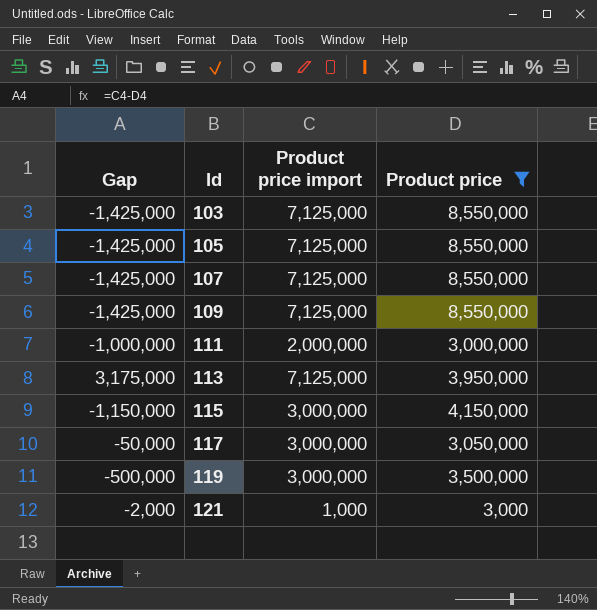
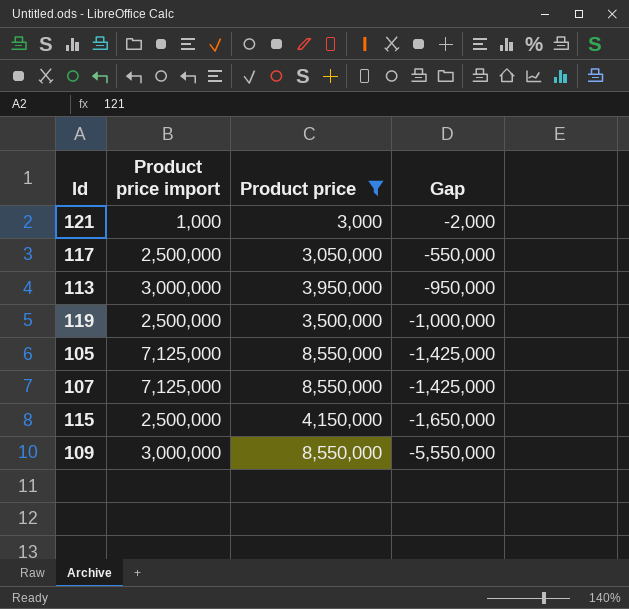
row order: Id ascending -> Gap descending
column Gap | position: 1 -> 4
row 103: -1,425,000 | 7,125,000 | 8,550,000 -> none
row 111: -1,000,000 | 2,000,000 | 3,000,000 -> none
117 | Product price import: 3,000,000 -> 2,500,000
117 | Gap: -50,000 -> -550,000
113 | Product price import: 7,125,000 -> 3,000,000
113 | Gap: 3,175,000 -> -950,000
119 | Product price import: 3,000,000 -> 2,500,000
119 | Gap: -500,000 -> -1,000,000
115 | Product price import: 3,000,000 -> 2,500,000
115 | Gap: -1,150,000 -> -1,650,000
109 | Product price import: 7,125,000 -> 3,000,000
109 | Gap: -1,425,000 -> -5,550,000

